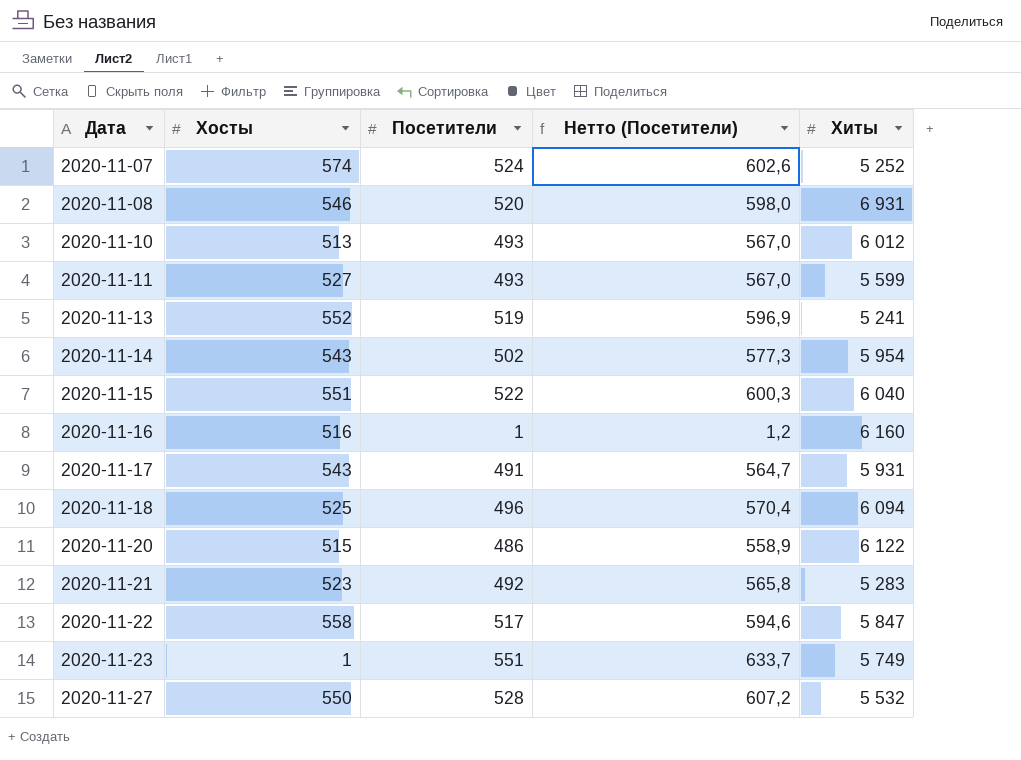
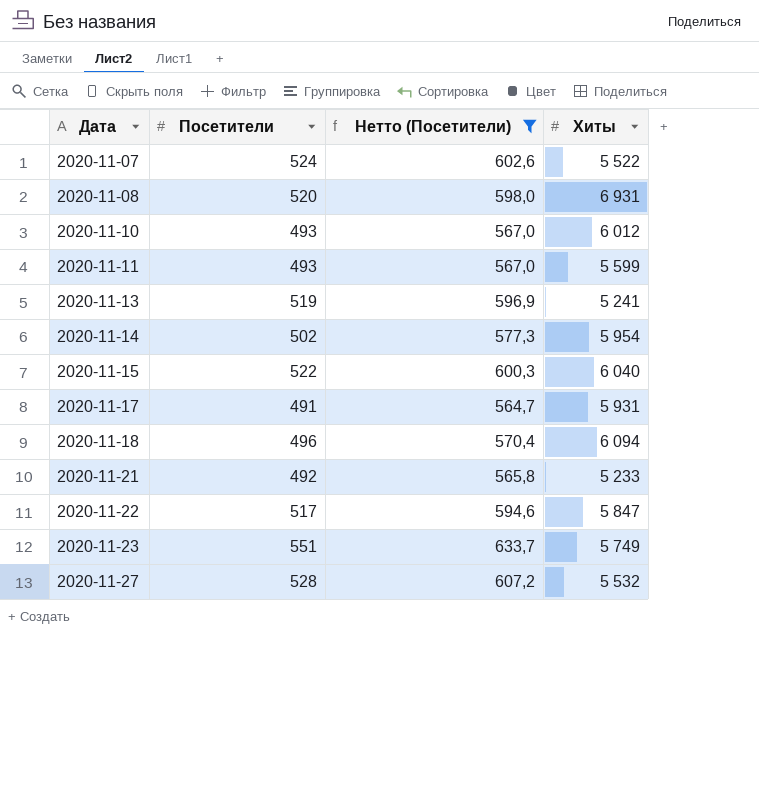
filter: none -> Нетто (Посетители) >= 564,7
column Хосты | position: 2 -> none
2020-11-07 | Хиты: 5 252 -> 5 522
2020-11-21 | Хиты: 5 283 -> 5 233

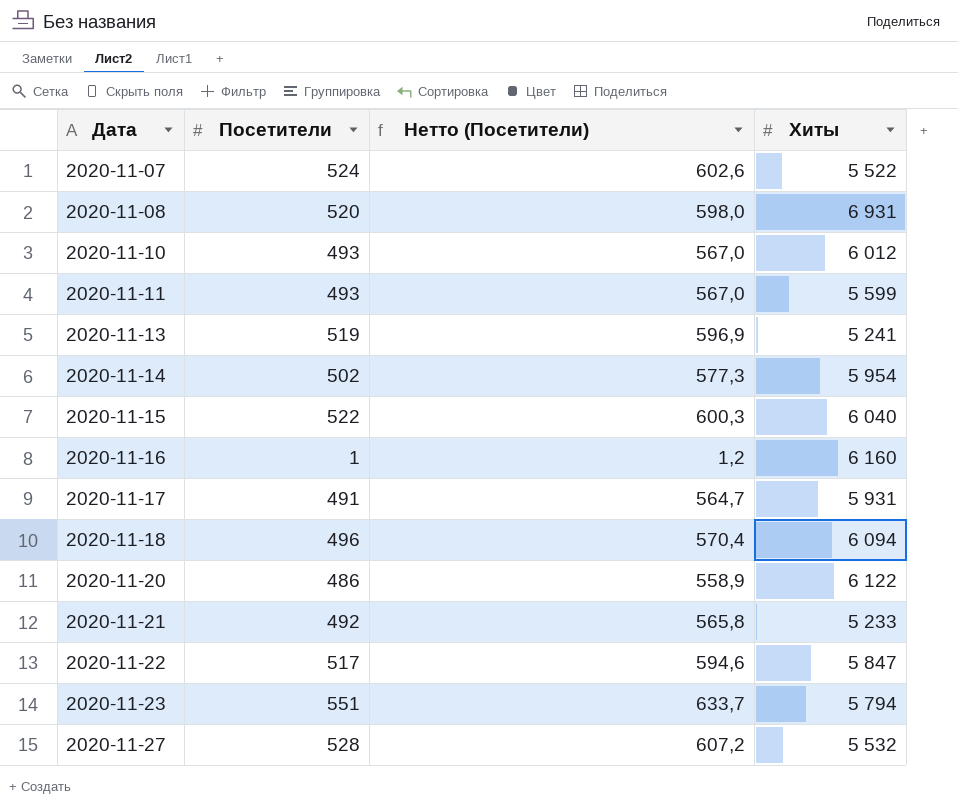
filter: Нетто (Посетители) >= 564,7 -> none
2020-11-23 | Хиты: 5 749 -> 5 794

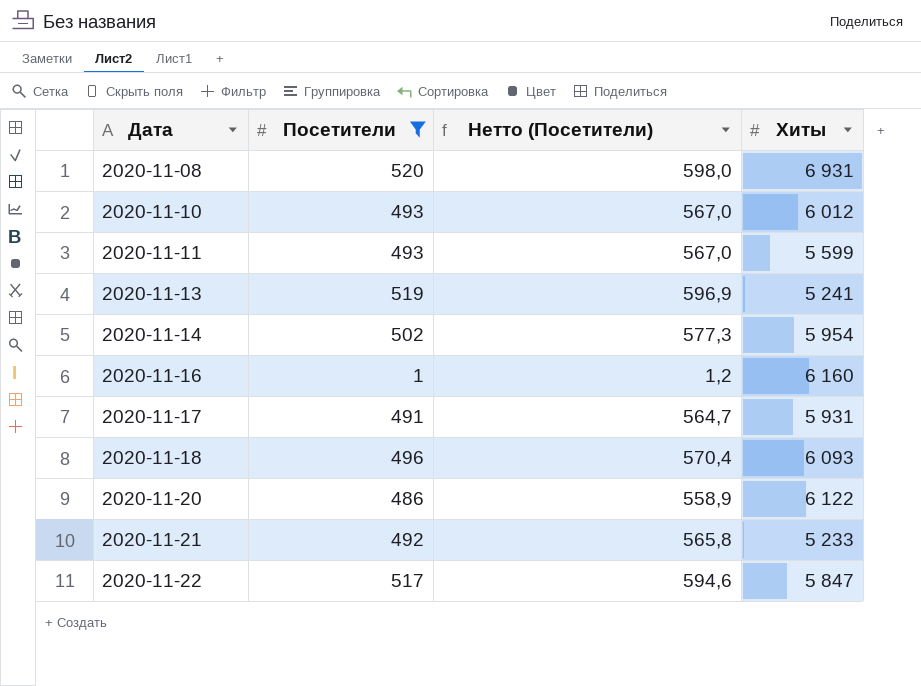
filter: none -> Посетители <= 520
2020-11-18 | Хиты: 6 094 -> 6 093

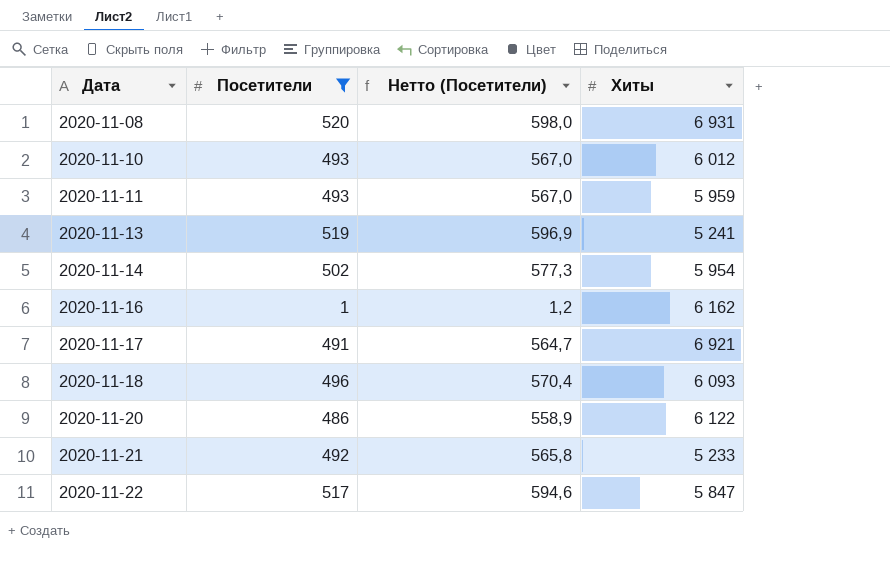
2020-11-11 | Хиты: 5 599 -> 5 959
2020-11-16 | Хиты: 6 160 -> 6 162
2020-11-17 | Хиты: 5 931 -> 6 921

